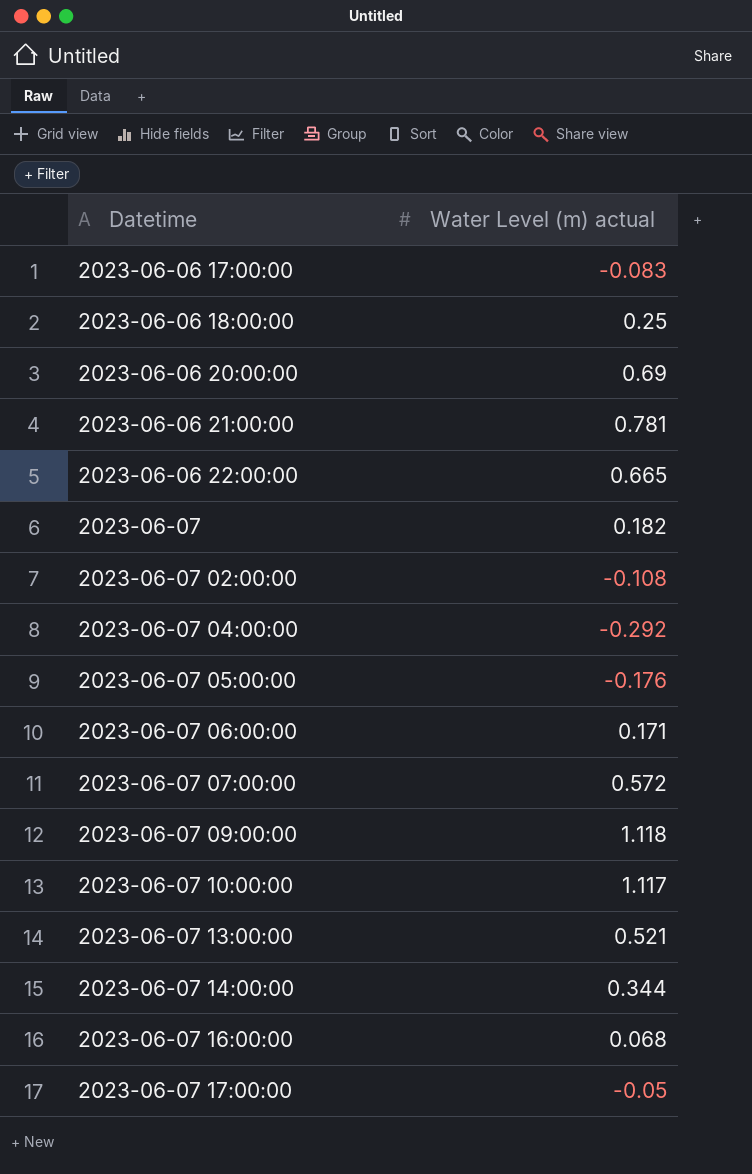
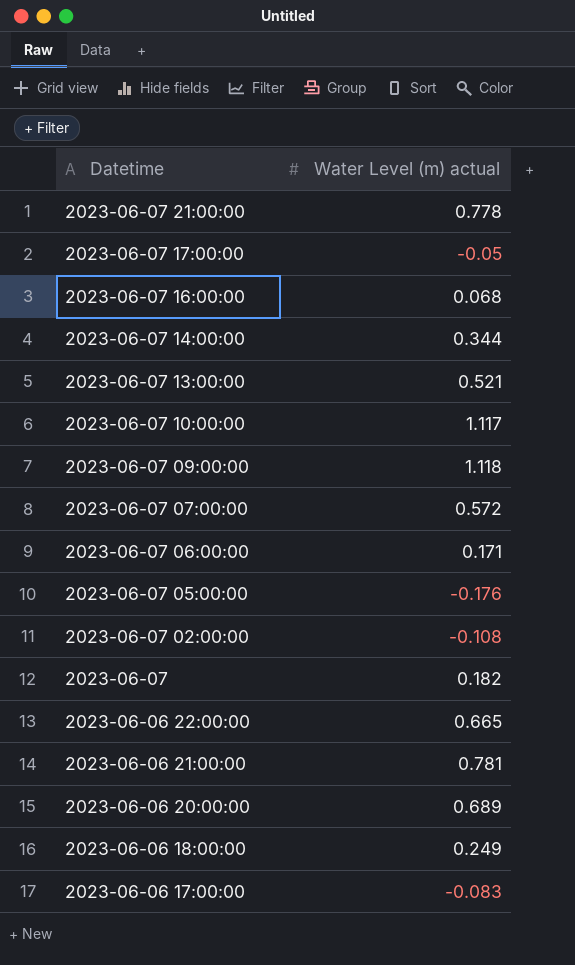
row order: Datetime ascending -> Datetime descending
row 2023-06-07 04:00:00: -0.292 -> none
row 2023-06-07 21:00:00: none -> 0.778
2023-06-06 20:00:00 | Water Level (m) actual: 0.69 -> 0.689
2023-06-06 18:00:00 | Water Level (m) actual: 0.25 -> 0.249

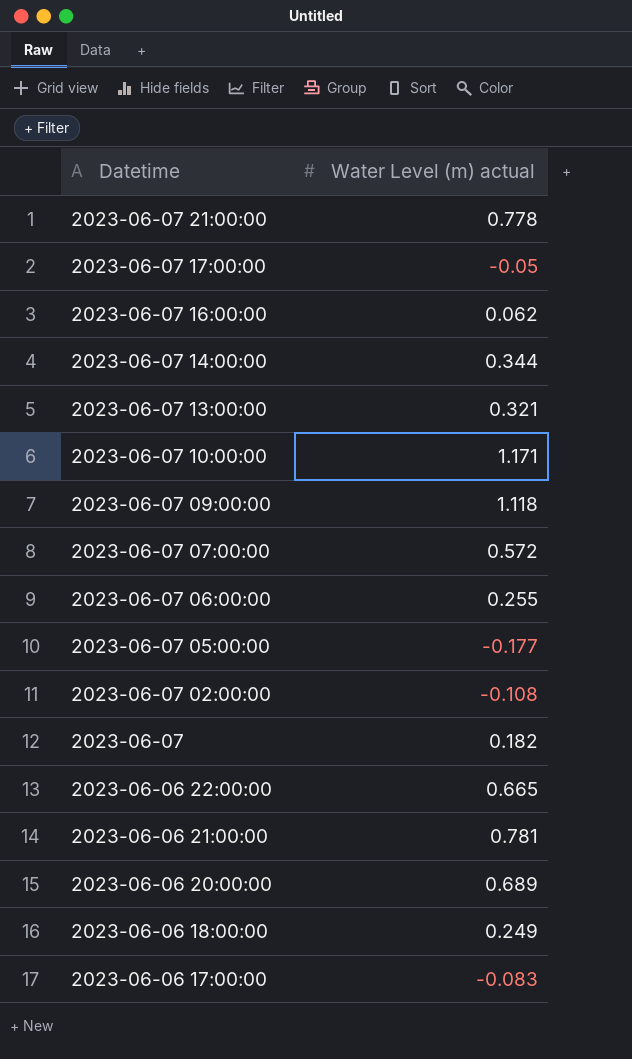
2023-06-07 16:00:00 | Water Level (m) actual: 0.068 -> 0.062
2023-06-07 13:00:00 | Water Level (m) actual: 0.521 -> 0.321
2023-06-07 10:00:00 | Water Level (m) actual: 1.117 -> 1.171
2023-06-07 06:00:00 | Water Level (m) actual: 0.171 -> 0.255
2023-06-07 05:00:00 | Water Level (m) actual: -0.176 -> -0.177

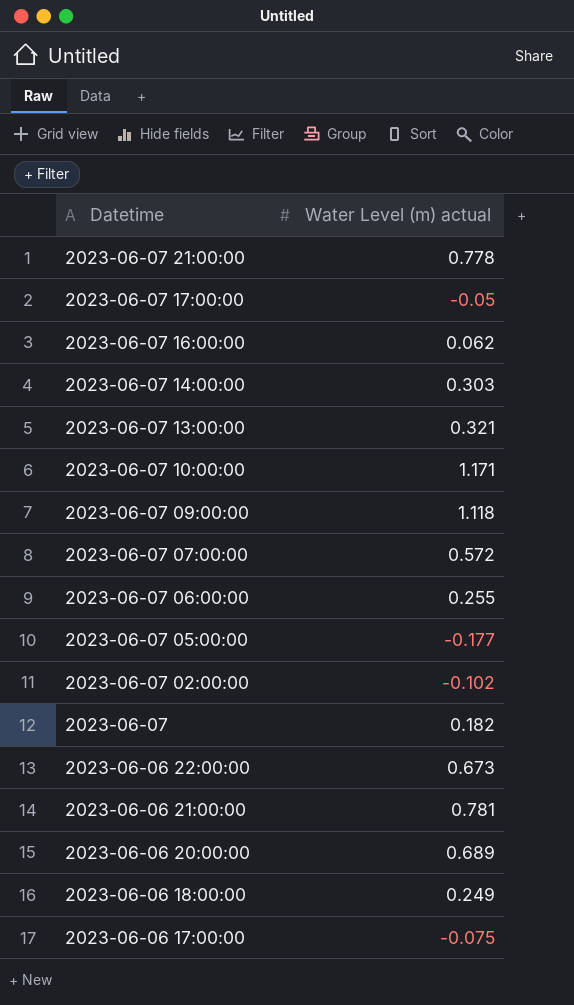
2023-06-07 14:00:00 | Water Level (m) actual: 0.344 -> 0.303
2023-06-07 02:00:00 | Water Level (m) actual: -0.108 -> -0.102
2023-06-06 22:00:00 | Water Level (m) actual: 0.665 -> 0.673
2023-06-06 17:00:00 | Water Level (m) actual: -0.083 -> -0.075

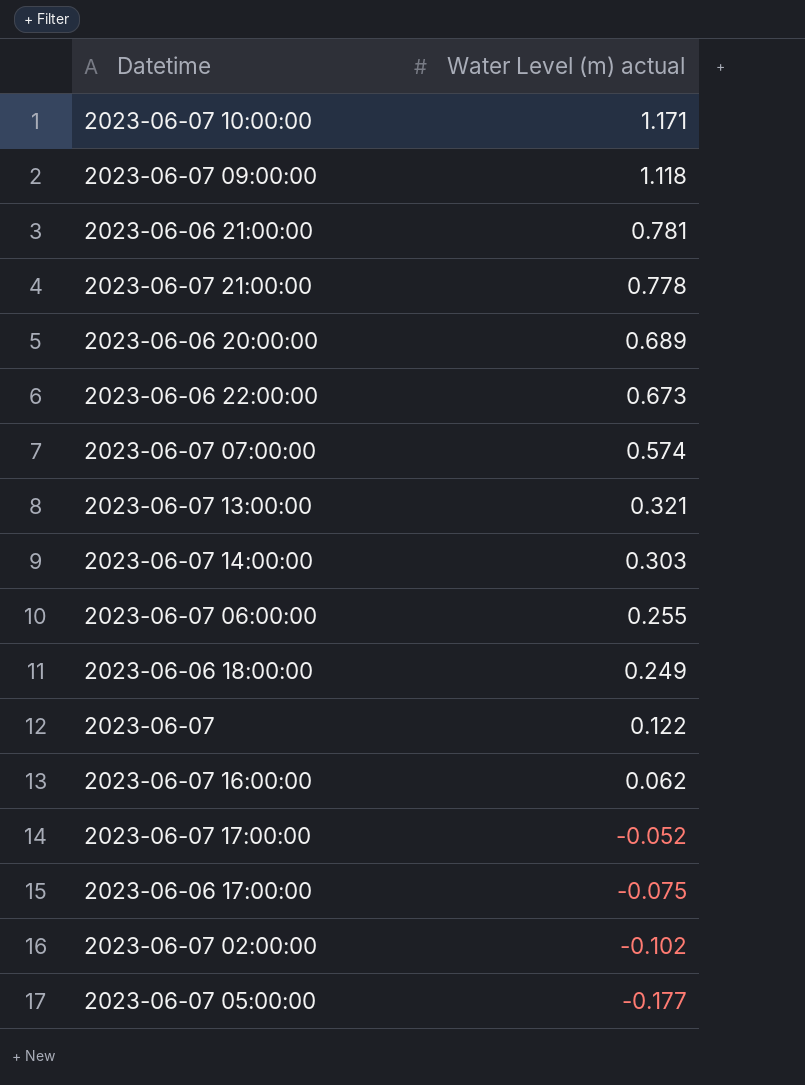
row order: Datetime descending -> Water Level (m) actual descending
2023-06-07 07:00:00 | Water Level (m) actual: 0.572 -> 0.574
2023-06-07 | Water Level (m) actual: 0.182 -> 0.122
2023-06-07 17:00:00 | Water Level (m) actual: -0.05 -> -0.052

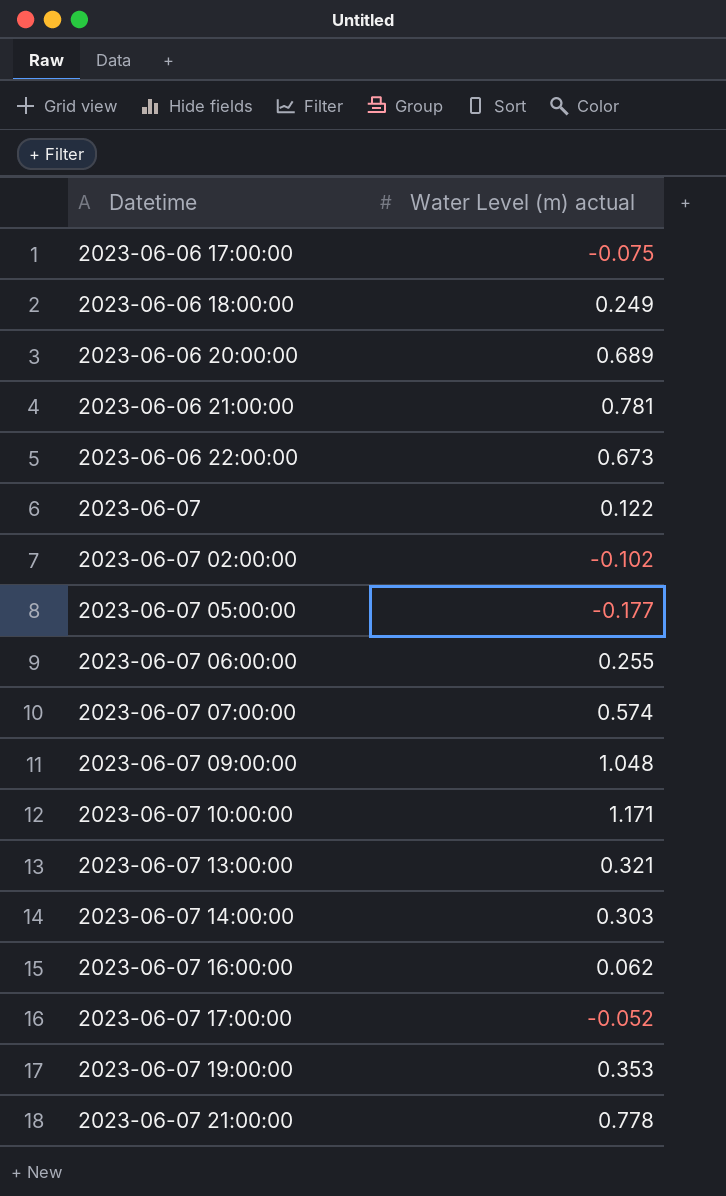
row order: Water Level (m) actual descending -> Datetime ascending
2023-06-07 09:00:00 | Water Level (m) actual: 1.118 -> 1.048
row 2023-06-07 19:00:00: none -> 0.353

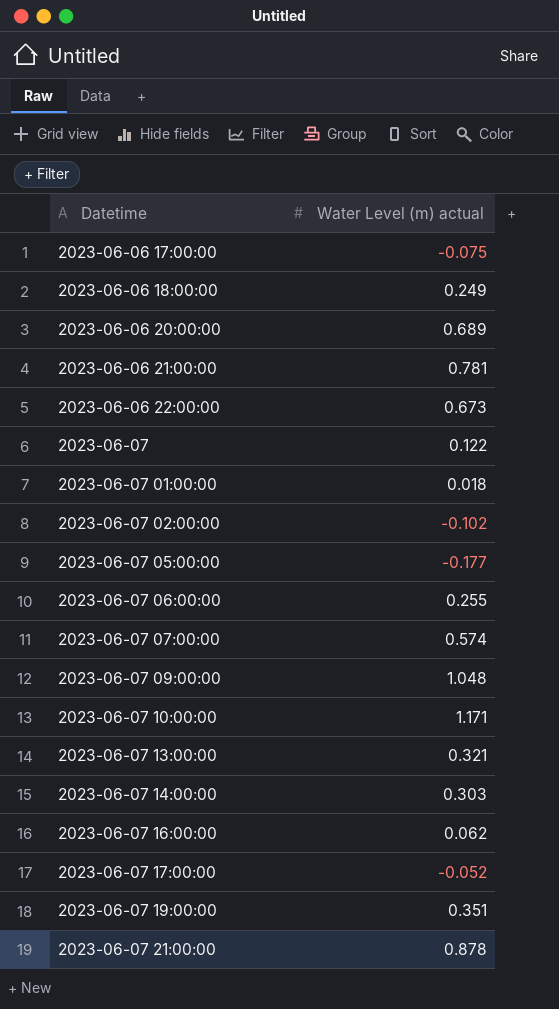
row 2023-06-07 01:00:00: none -> 0.018
2023-06-07 19:00:00 | Water Level (m) actual: 0.353 -> 0.351
2023-06-07 21:00:00 | Water Level (m) actual: 0.778 -> 0.878

